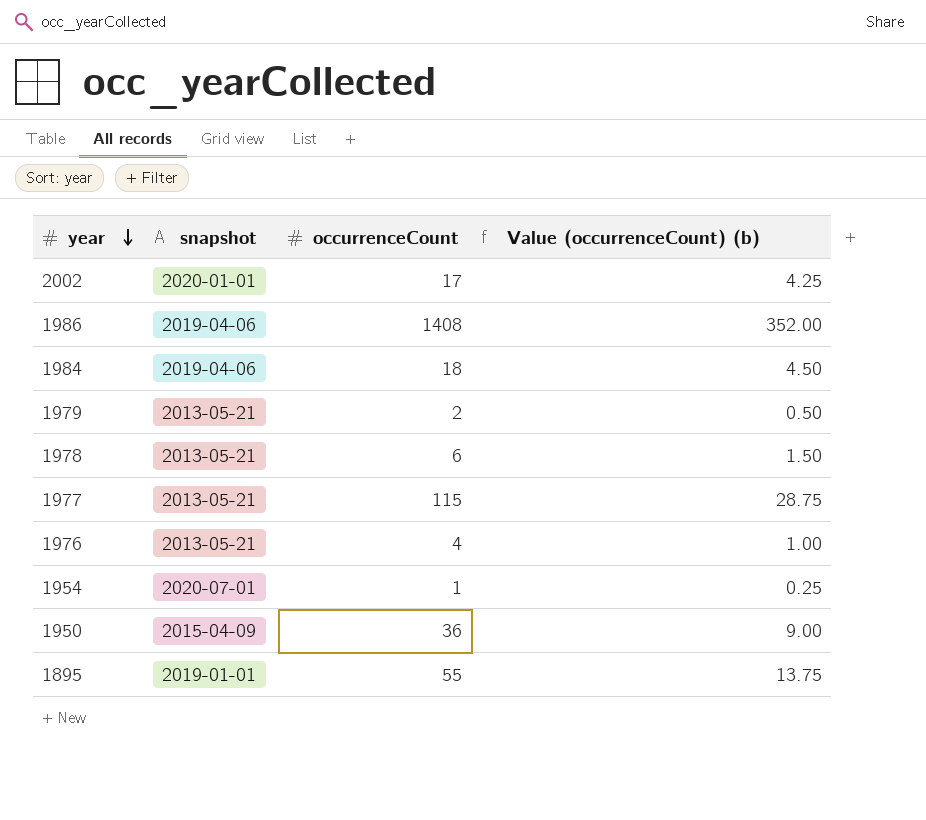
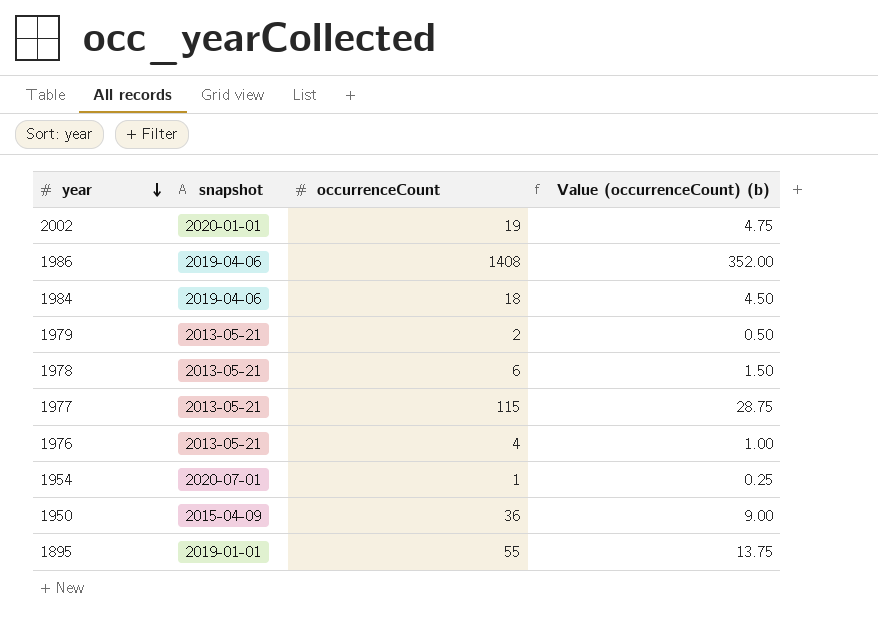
2002 | occurrenceCount: 17 -> 19
2002 | Value (occurrenceCount) (b): 4.25 -> 4.75

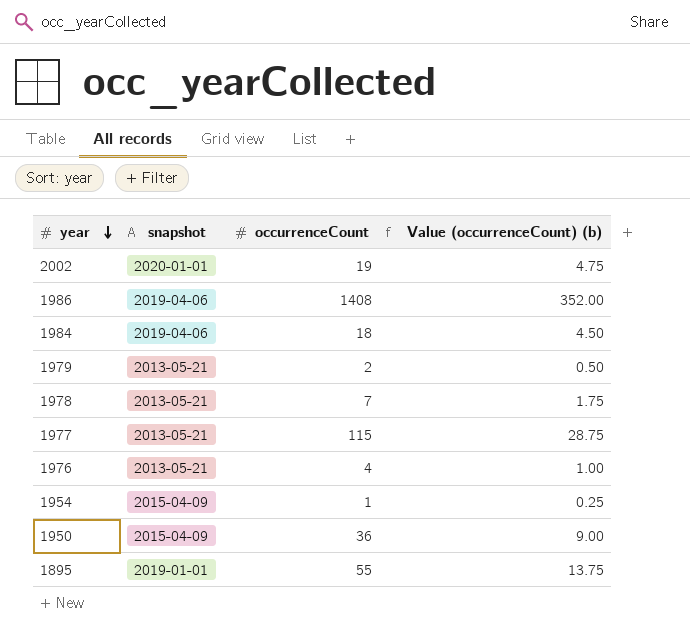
1978 | occurrenceCount: 6 -> 7
1978 | Value (occurrenceCount) (b): 1.50 -> 1.75
1954 | snapshot: 2020-07-01 -> 2015-04-09

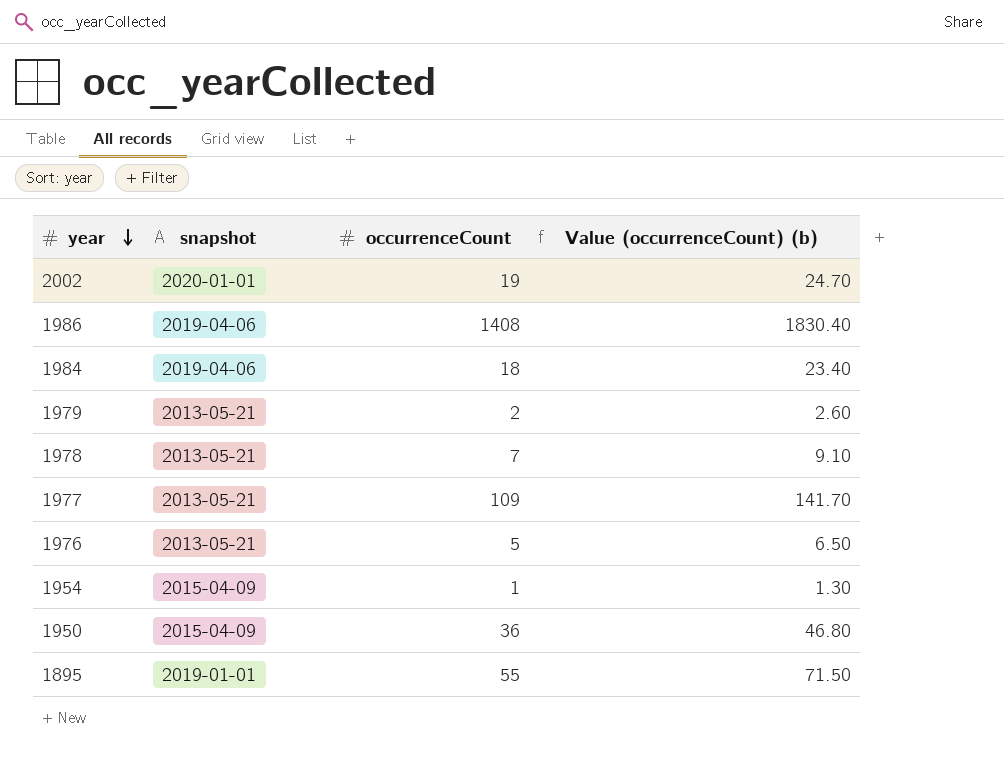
column Value (occurrenceCount) (b) | formula: [occurrenceCount] * 0.25 -> [occurrenceCount] * 1.3
1977 | occurrenceCount: 115 -> 109
1976 | occurrenceCount: 4 -> 5

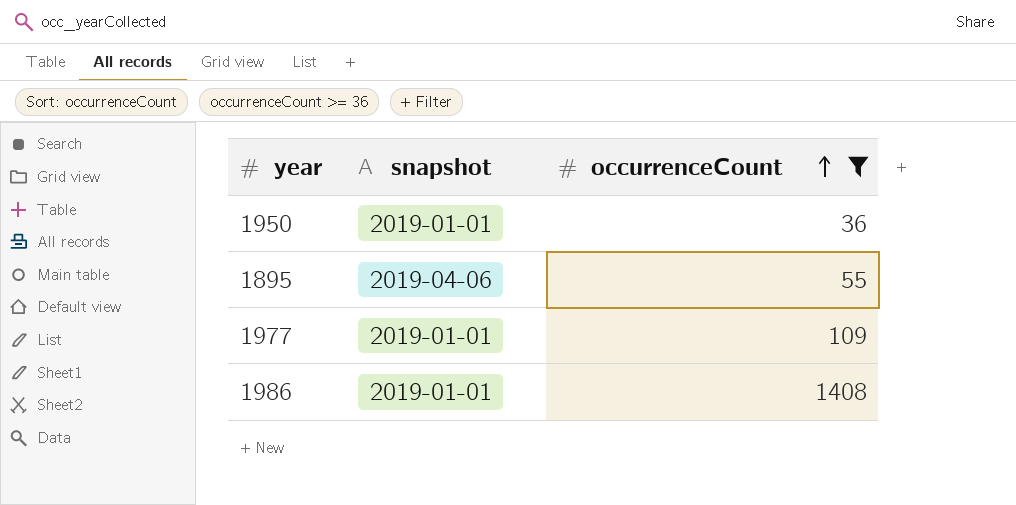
filter: none -> occurrenceCount >= 36
row order: year descending -> occurrenceCount ascending
column Value (occurrenceCount) (b) | formula: [occurrenceCount] * 1.3 -> none
1950 | snapshot: 2015-04-09 -> 2019-01-01
1895 | snapshot: 2019-01-01 -> 2019-04-06
1977 | snapshot: 2013-05-21 -> 2019-01-01
1986 | snapshot: 2019-04-06 -> 2019-01-01

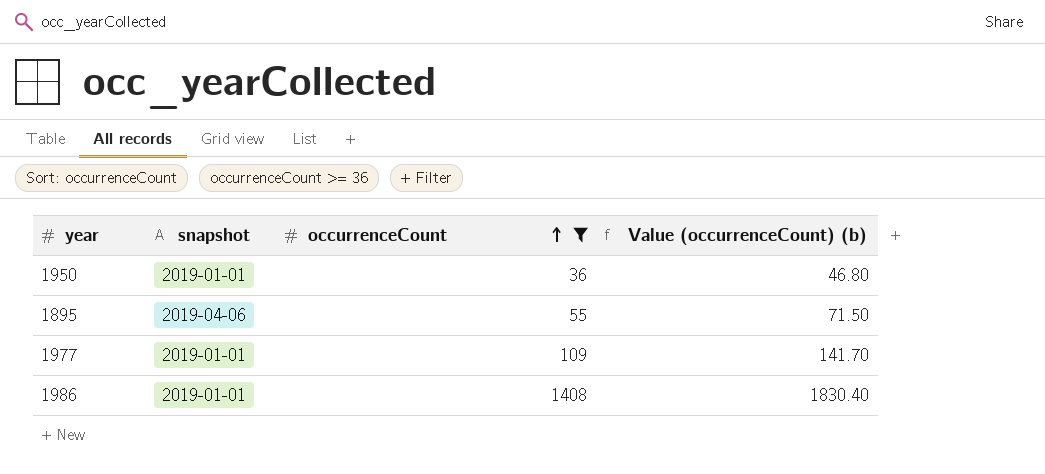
column Value (occurrenceCount) (b) | formula: none -> [occurrenceCount] * 1.3

